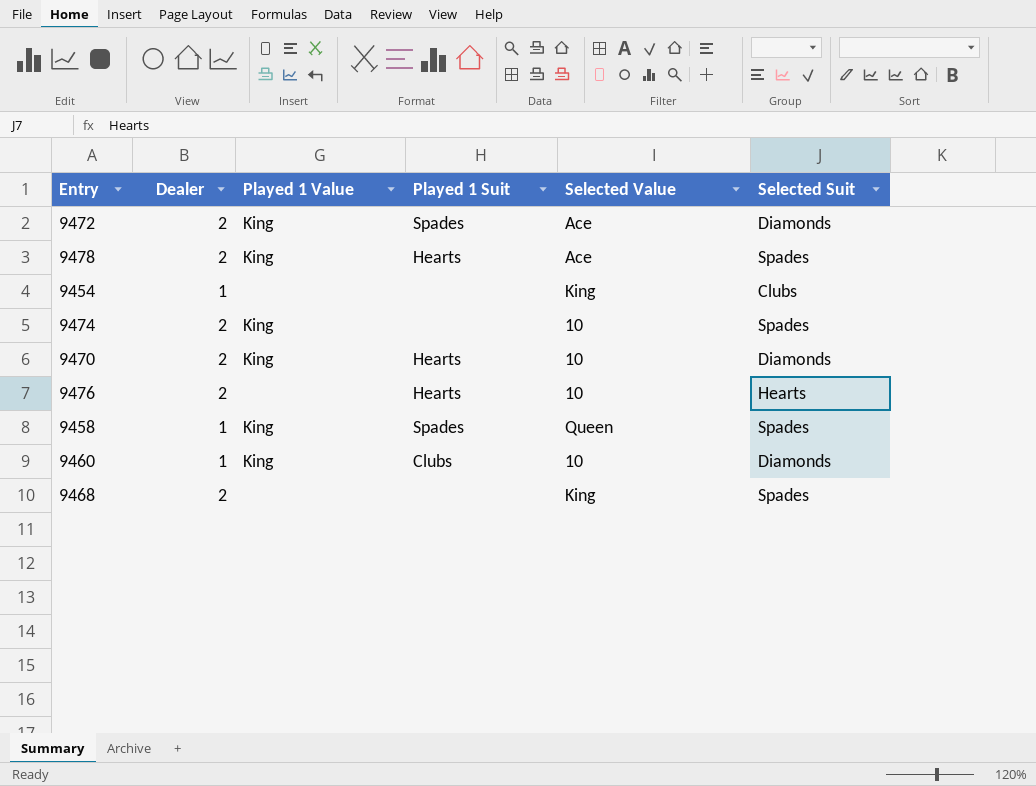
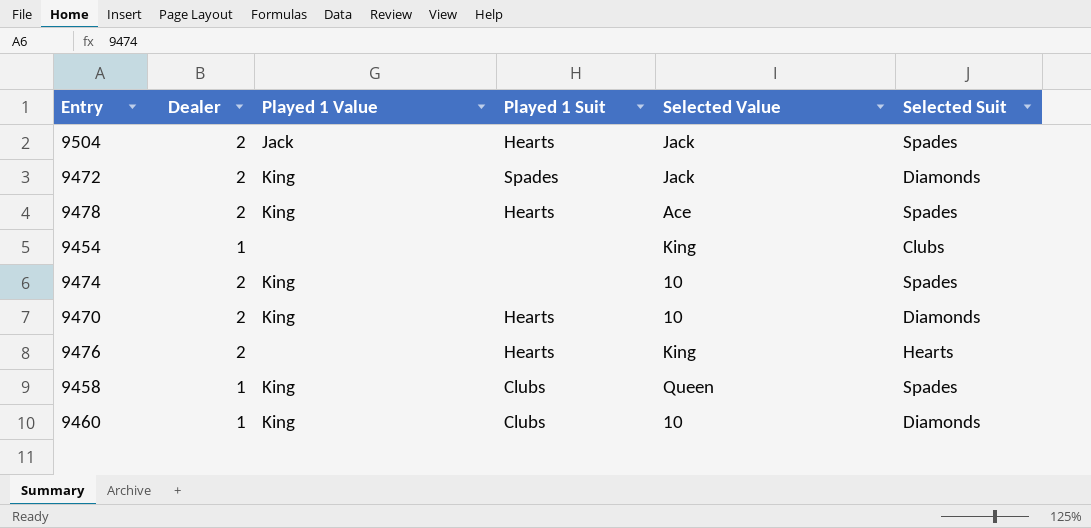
row 9468: 2 | none | none | King | Spades -> none
row 9504: none -> 2 | Jack | Hearts | Jack | Spades
9472 | Selected Value: Ace -> Jack
9476 | Selected Value: 10 -> King
9458 | Played 1 Suit: Spades -> Clubs

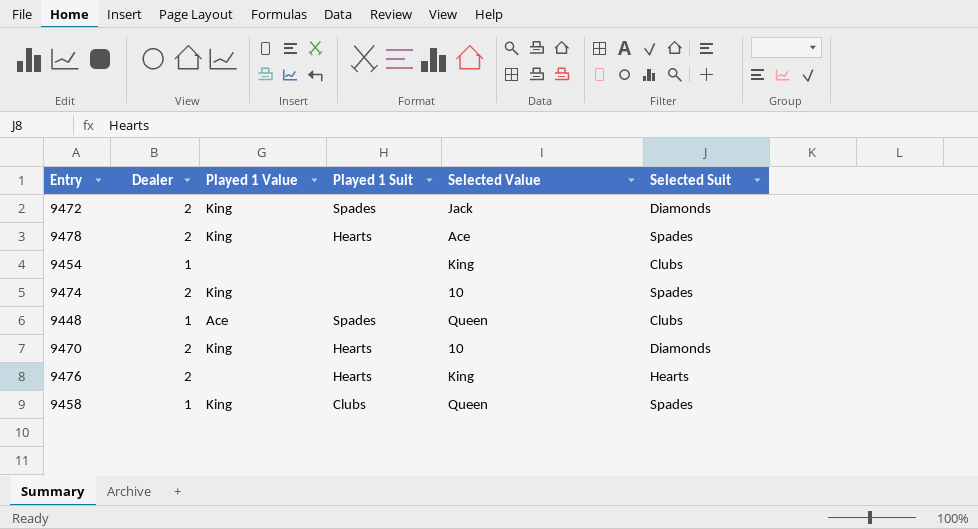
row 9504: 2 | Jack | Hearts | Jack | Spades -> none
row 9460: 1 | King | Clubs | 10 | Diamonds -> none
row 9448: none -> 1 | Ace | Spades | Queen | Clubs

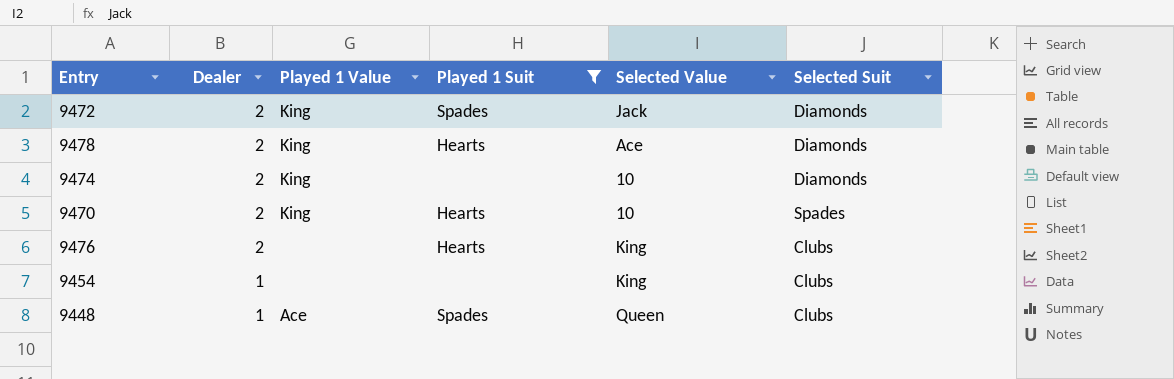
filter: none -> Played 1 Suit != Clubs
row order: none -> Dealer descending
9478 | Selected Suit: Spades -> Diamonds
9474 | Selected Suit: Spades -> Diamonds
9470 | Selected Suit: Diamonds -> Spades
9476 | Selected Suit: Hearts -> Clubs

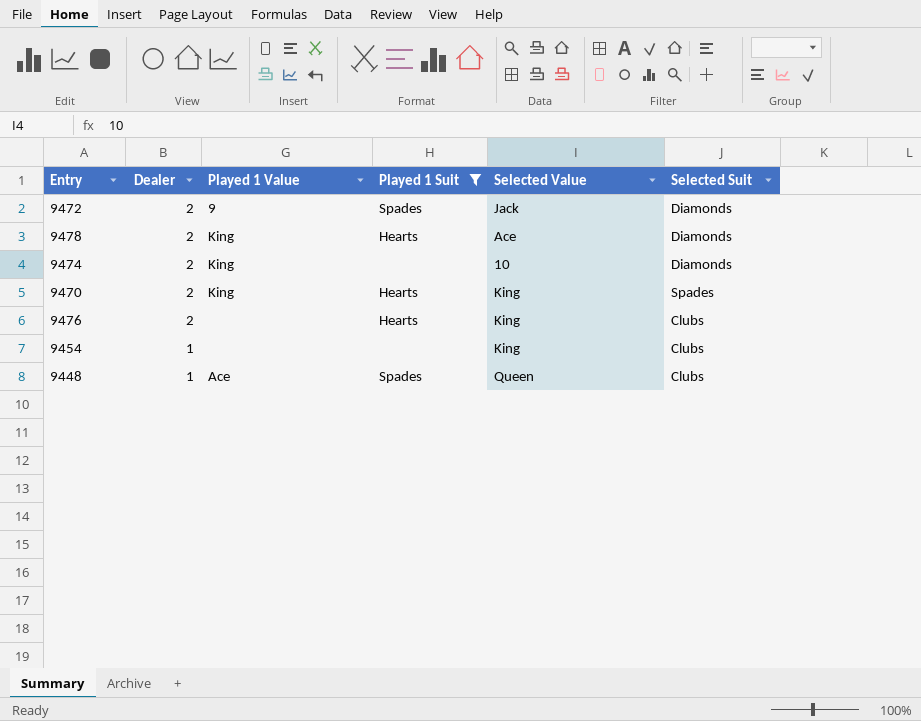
9472 | Played 1 Value: King -> 9
9470 | Selected Value: 10 -> King

